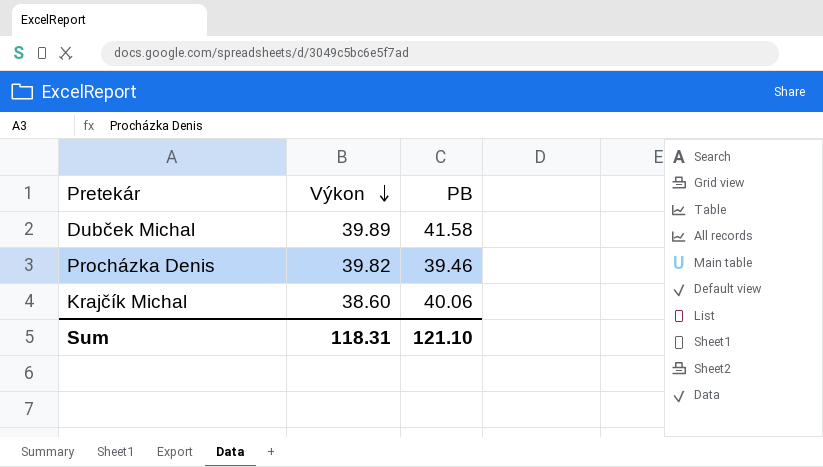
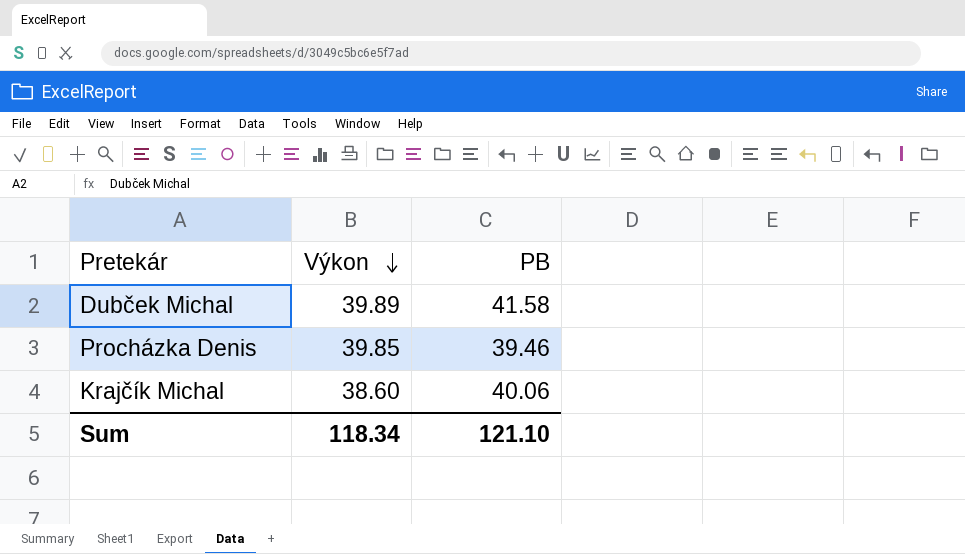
Procházka Denis | Výkon: 39.82 -> 39.85
Sum | Výkon: 118.31 -> 118.34

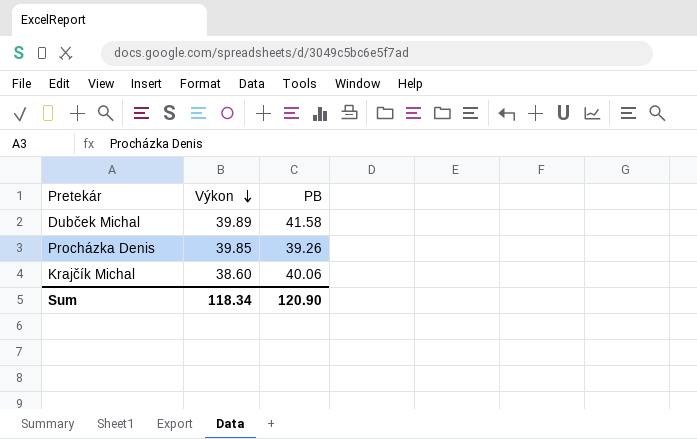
Procházka Denis | PB: 39.46 -> 39.26
Sum | PB: 121.10 -> 120.90

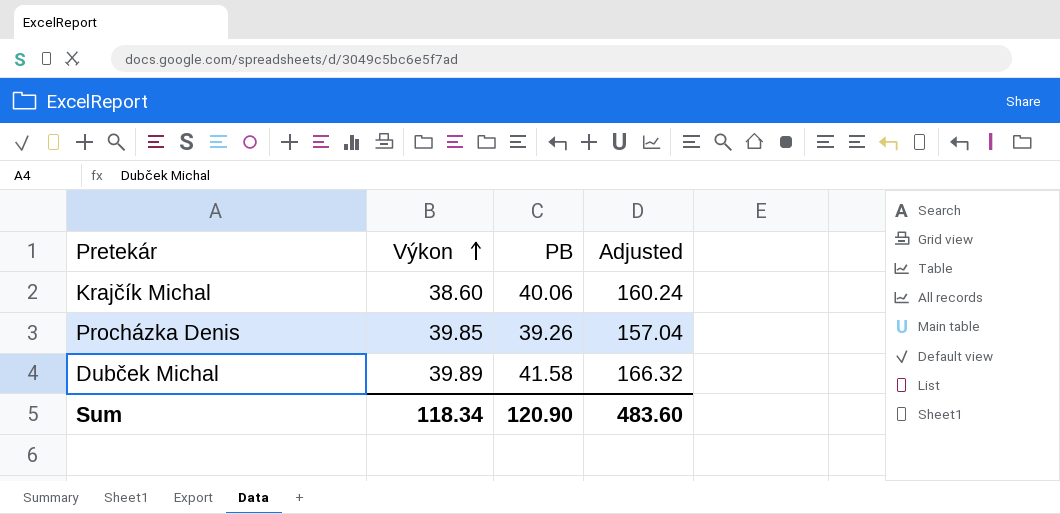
row order: Výkon descending -> Výkon ascending
column Adjusted | formula: none -> [PB] * 4

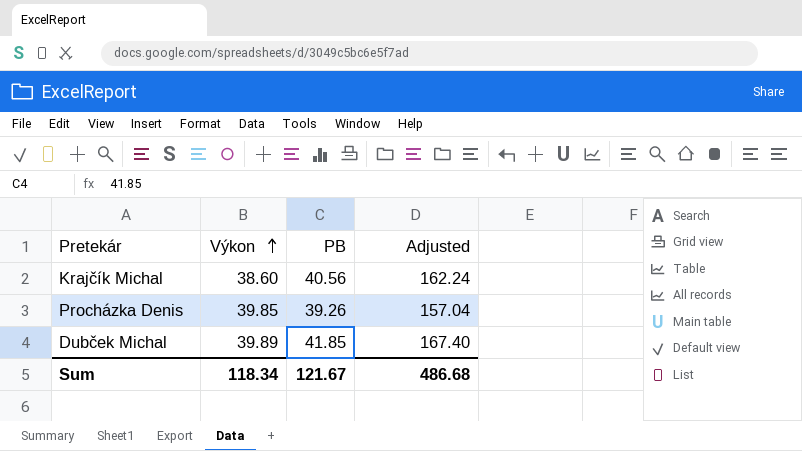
Krajčík Michal | PB: 40.06 -> 40.56
Krajčík Michal | Adjusted: 160.24 -> 162.24
Dubček Michal | PB: 41.58 -> 41.85
Dubček Michal | Adjusted: 166.32 -> 167.40
Sum | PB: 120.90 -> 121.67
Sum | Adjusted: 483.60 -> 486.68

